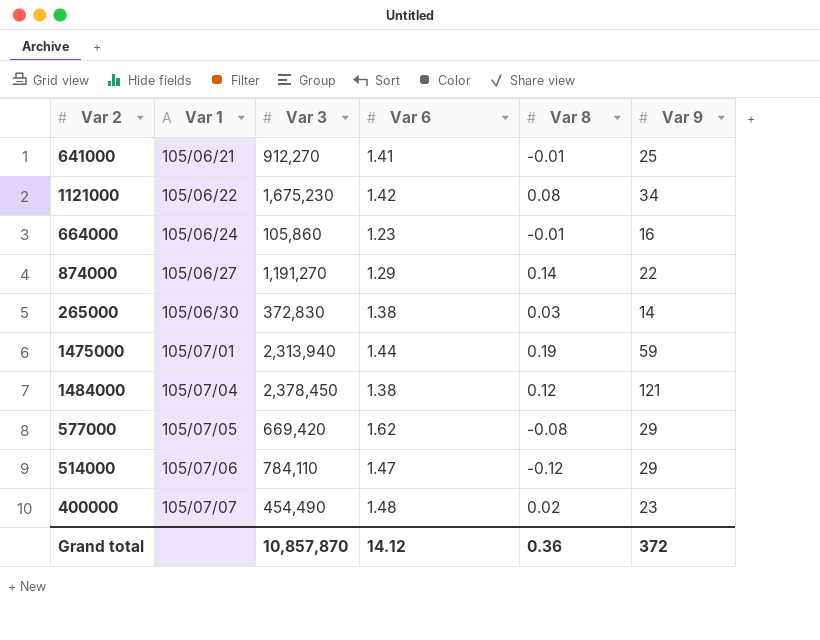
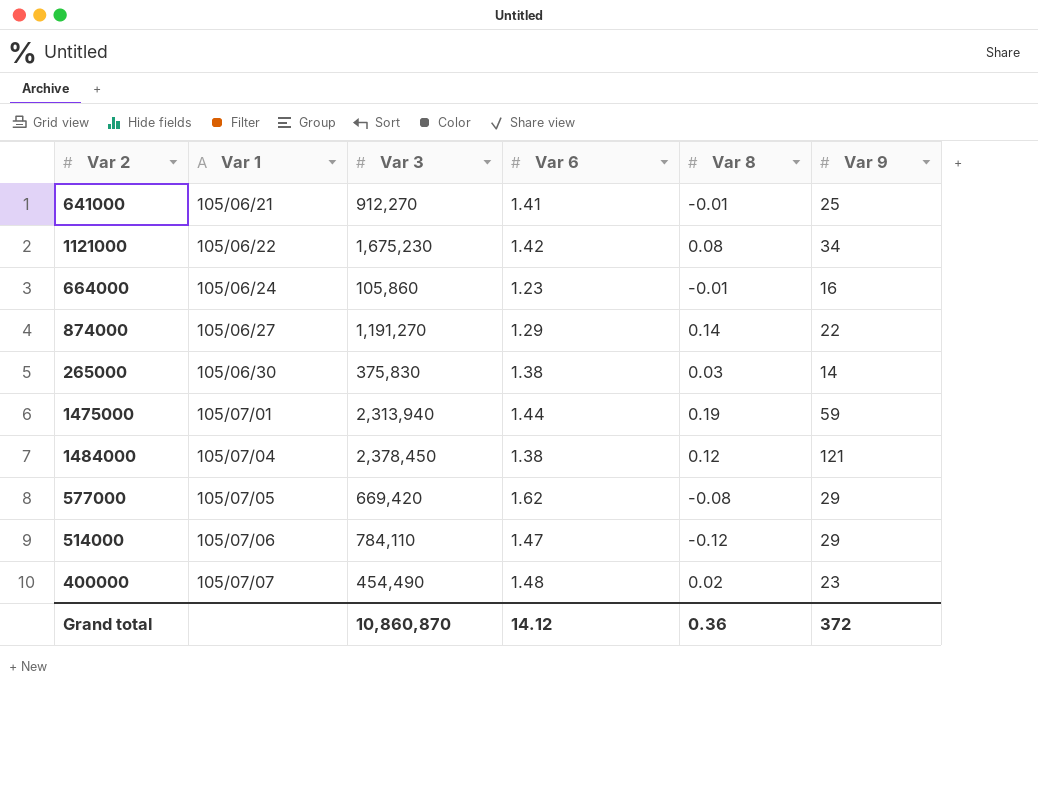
265000 | Var 3: 372,830 -> 375,830
Grand total | Var 3: 10,857,870 -> 10,860,870

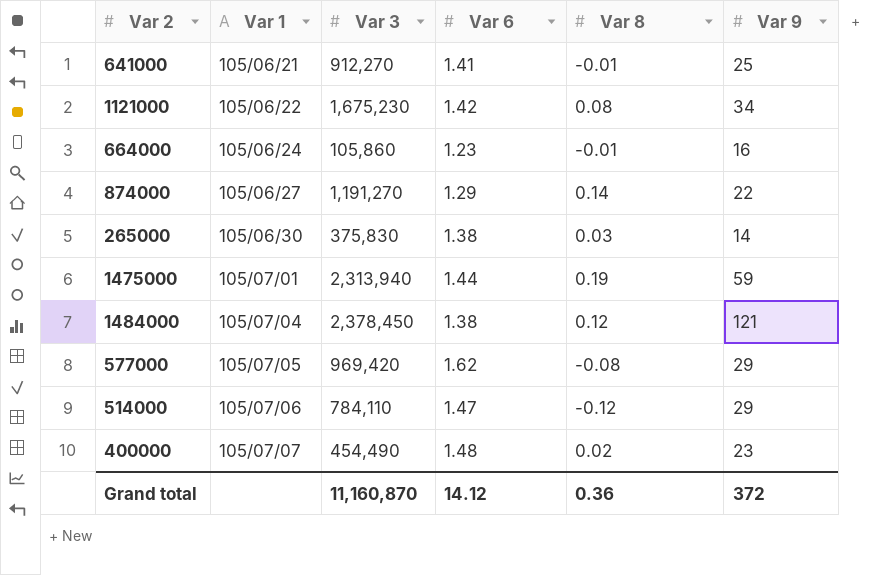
577000 | Var 3: 669,420 -> 969,420
Grand total | Var 3: 10,860,870 -> 11,160,870

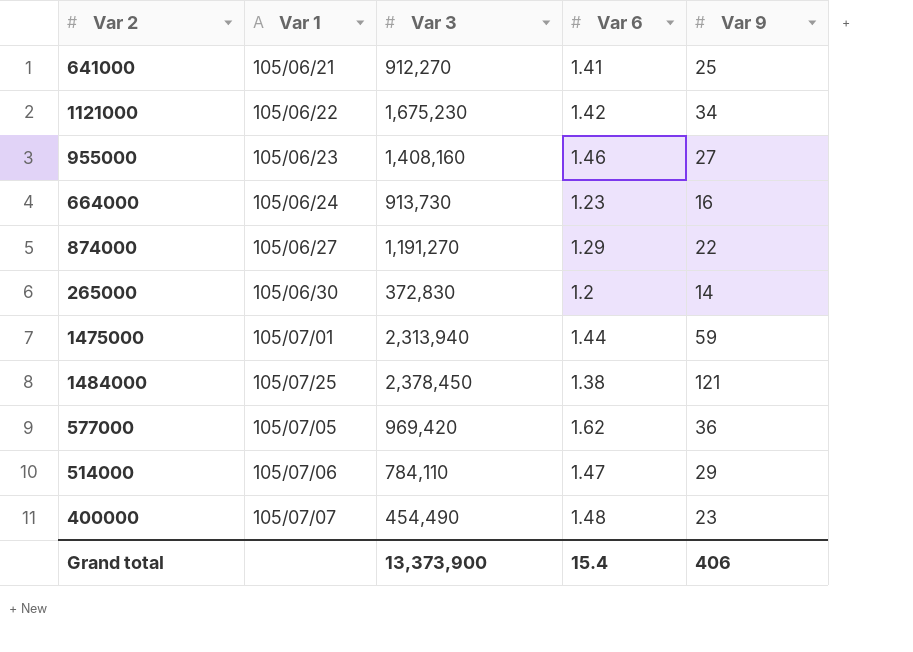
column Var 8 | position: 5 -> none
row 955000: none -> 105/06/23 | 1,408,160 | 1.46 | 27
664000 | Var 3: 105,860 -> 913,730
265000 | Var 3: 375,830 -> 372,830
265000 | Var 6: 1.38 -> 1.2
1484000 | Var 1: 105/07/04 -> 105/07/25
577000 | Var 9: 29 -> 36
Grand total | Var 3: 11,160,870 -> 13,373,900
Grand total | Var 6: 14.12 -> 15.4
Grand total | Var 9: 372 -> 406

